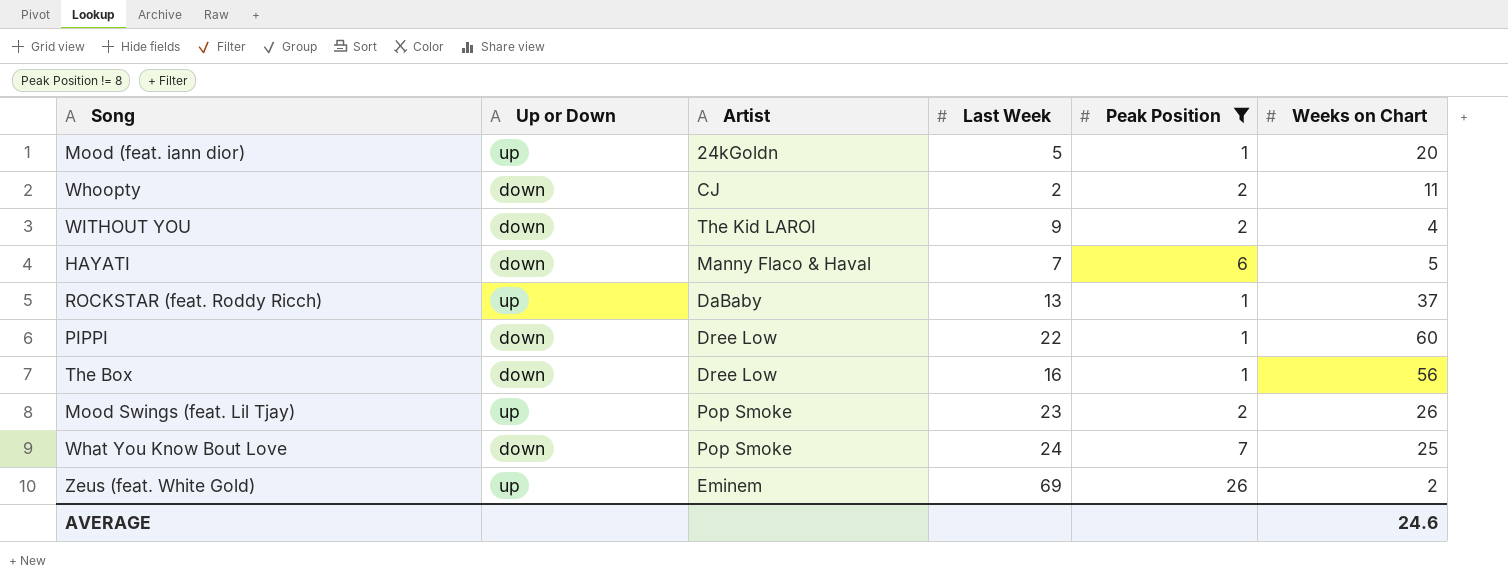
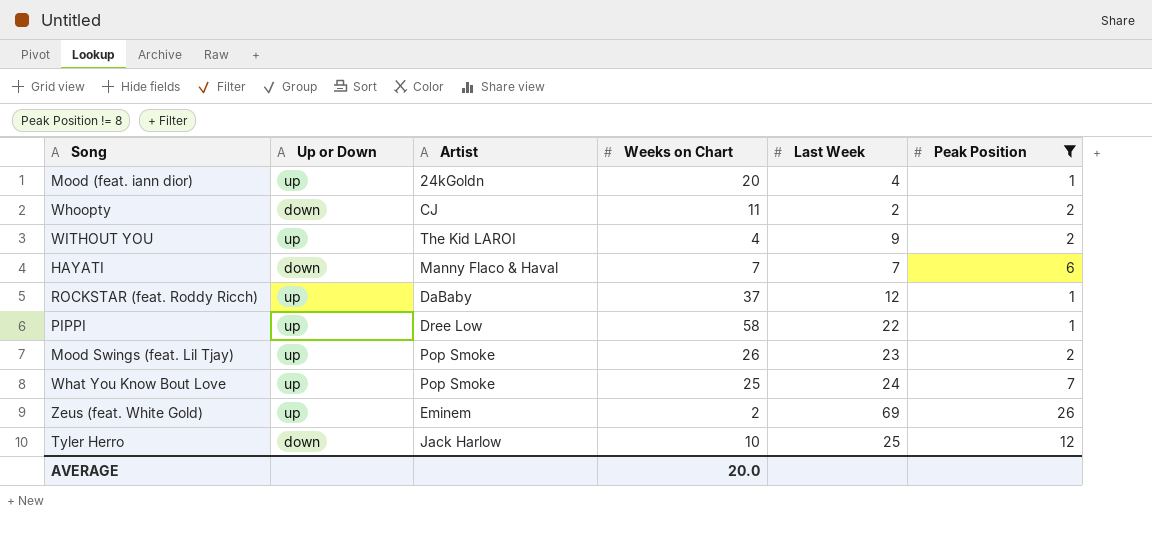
column Weeks on Chart | position: 6 -> 4
row The Box: down | Dree Low | 16 | 1 | 56 -> none
Mood (feat. iann dior) | Last Week: 5 -> 4
WITHOUT YOU | Up or Down: down -> up
HAYATI | Weeks on Chart: 5 -> 7
ROCKSTAR (feat. Roddy Ricch) | Last Week: 13 -> 12
PIPPI | Up or Down: down -> up
PIPPI | Weeks on Chart: 60 -> 58
What You Know Bout Love | Up or Down: down -> up
row Tyler Herro: none -> down | Jack Harlow | 10 | 25 | 12
AVERAGE | Weeks on Chart: 24.6 -> 20.0

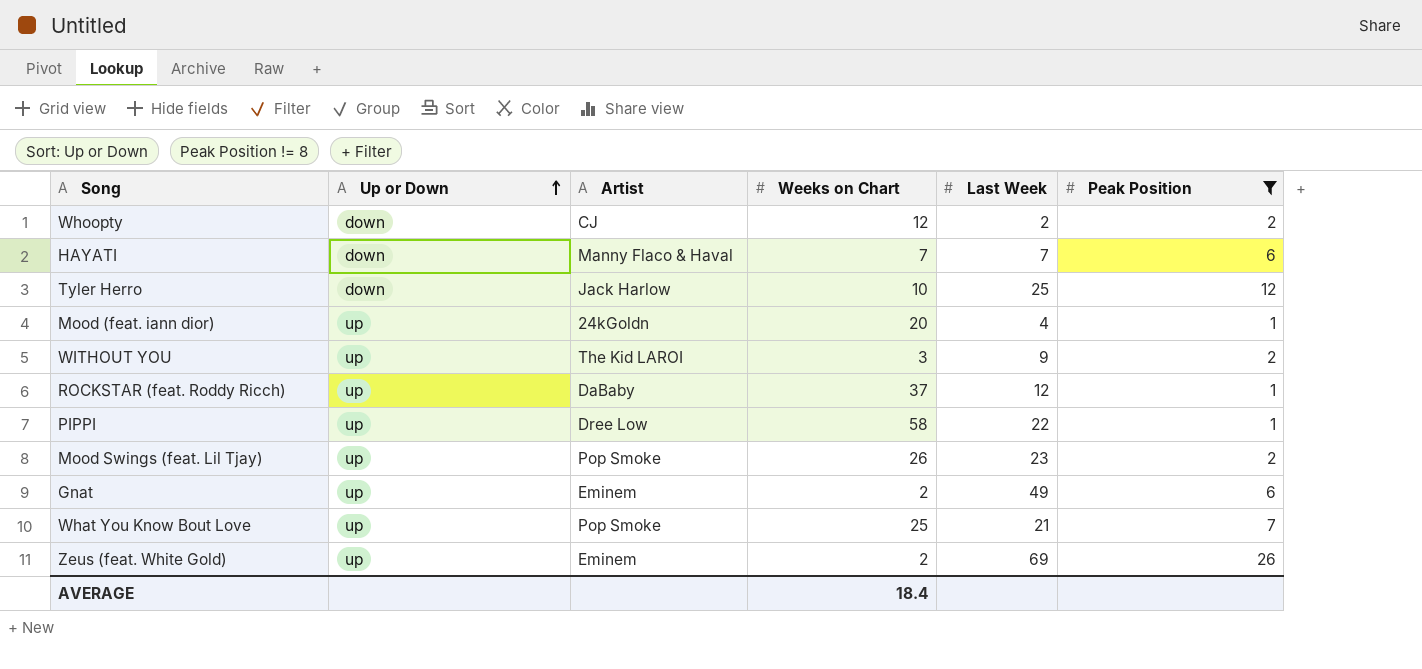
row order: none -> Up or Down ascending
Whoopty | Weeks on Chart: 11 -> 12
WITHOUT YOU | Weeks on Chart: 4 -> 3
row Gnat: none -> up | Eminem | 2 | 49 | 6
What You Know Bout Love | Last Week: 24 -> 21
AVERAGE | Weeks on Chart: 20.0 -> 18.4

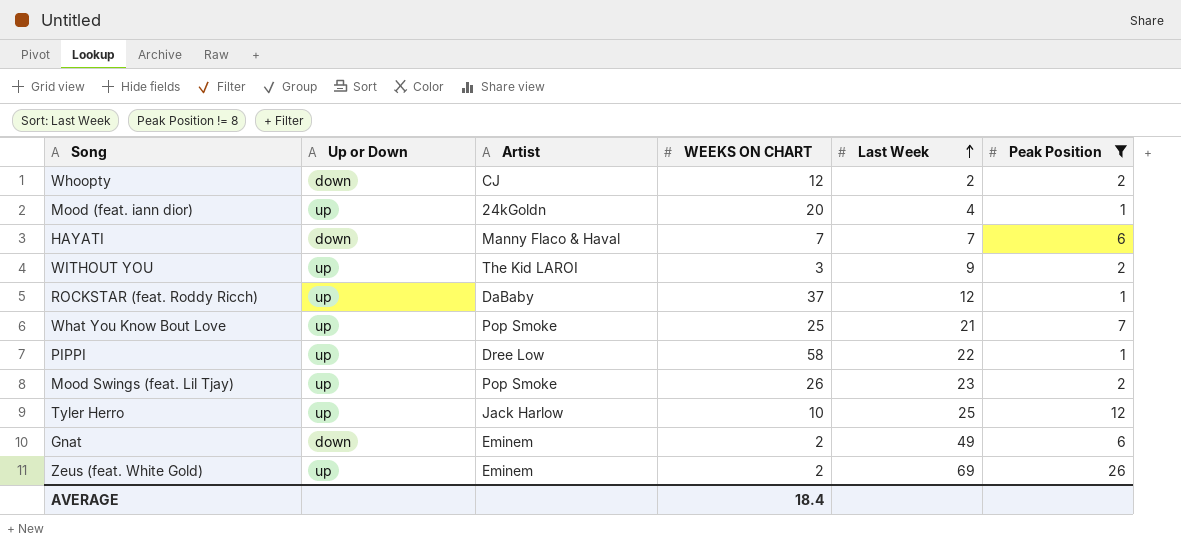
row order: Up or Down ascending -> Last Week ascending
column name: Weeks on Chart -> WEEKS ON CHART
Tyler Herro | Up or Down: down -> up
Gnat | Up or Down: up -> down

